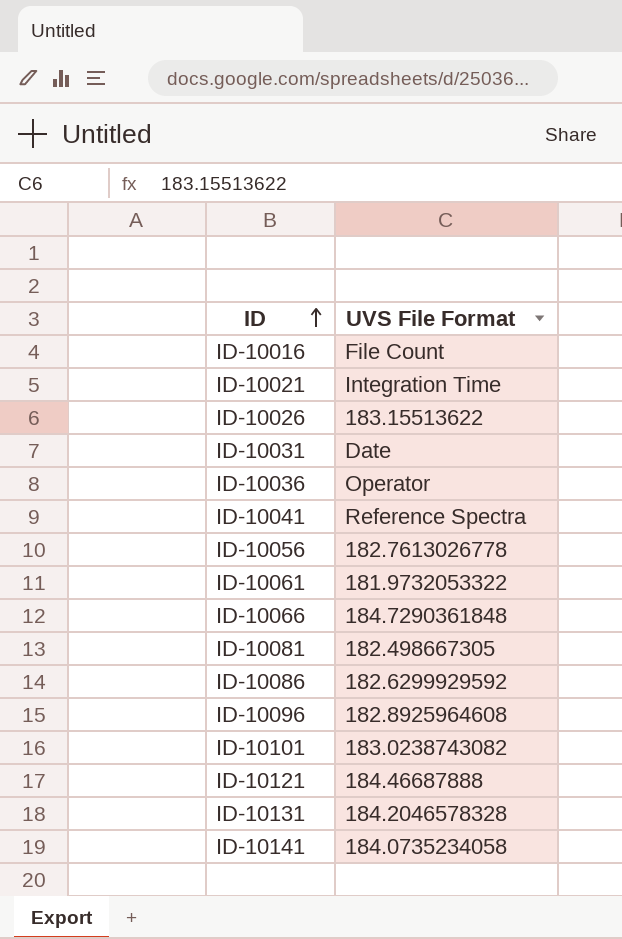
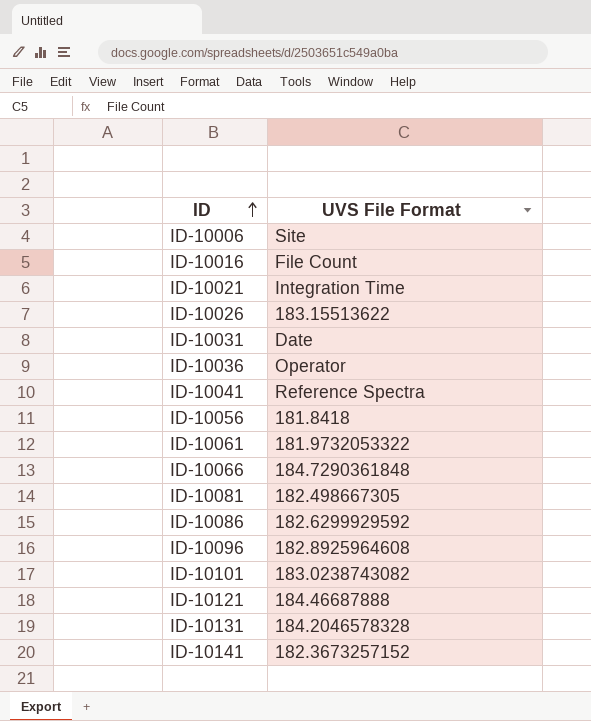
row ID-10006: none -> Site
ID-10056 | UVS File Format: 182.7613026778 -> 181.8418
ID-10141 | UVS File Format: 184.0735234058 -> 182.3673257152

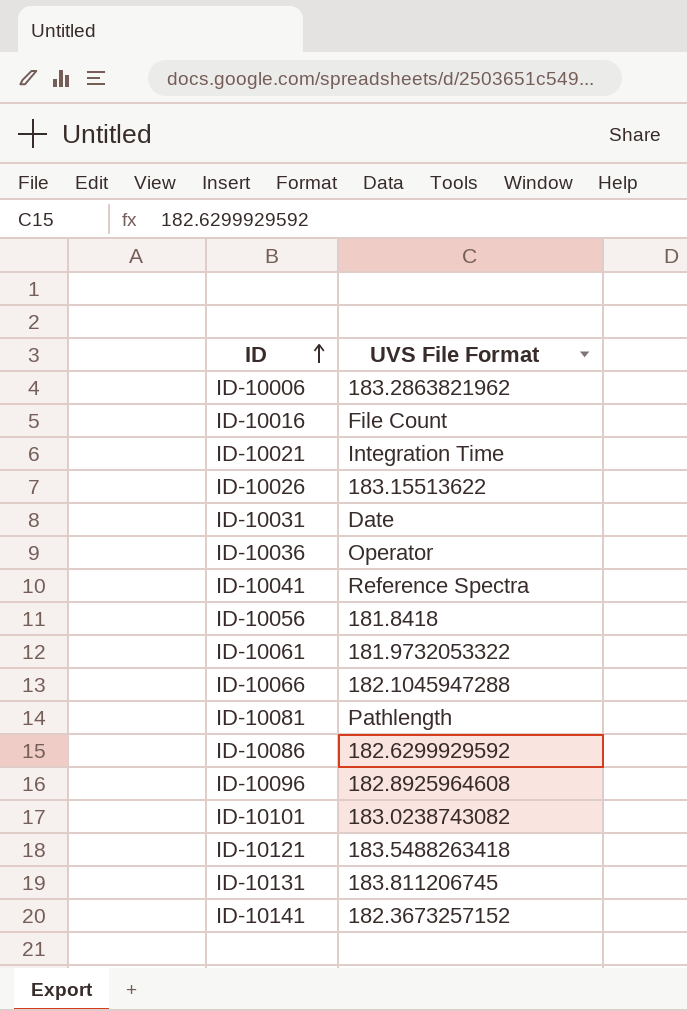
ID-10006 | UVS File Format: Site -> 183.2863821962
ID-10066 | UVS File Format: 184.7290361848 -> 182.1045947288
ID-10081 | UVS File Format: 182.498667305 -> Pathlength
ID-10121 | UVS File Format: 184.46687888 -> 183.5488263418
ID-10131 | UVS File Format: 184.2046578328 -> 183.811206745

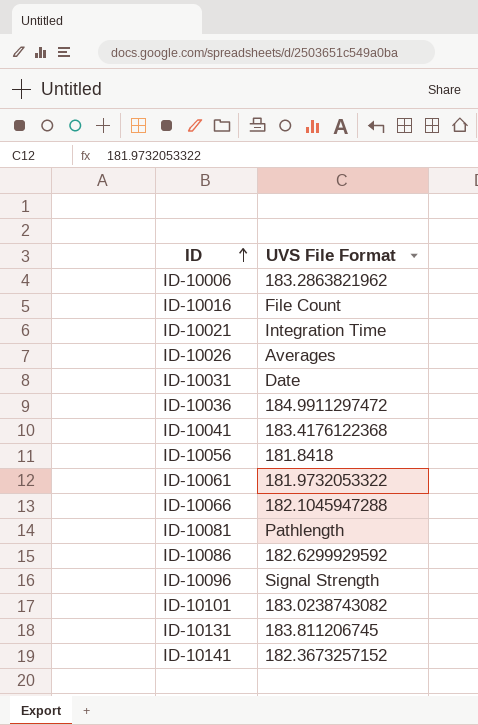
row ID-10121: 183.5488263418 -> none
ID-10026 | UVS File Format: 183.15513622 -> Averages
ID-10036 | UVS File Format: Operator -> 184.9911297472
ID-10041 | UVS File Format: Reference Spectra -> 183.4176122368
ID-10096 | UVS File Format: 182.8925964608 -> Signal Strength

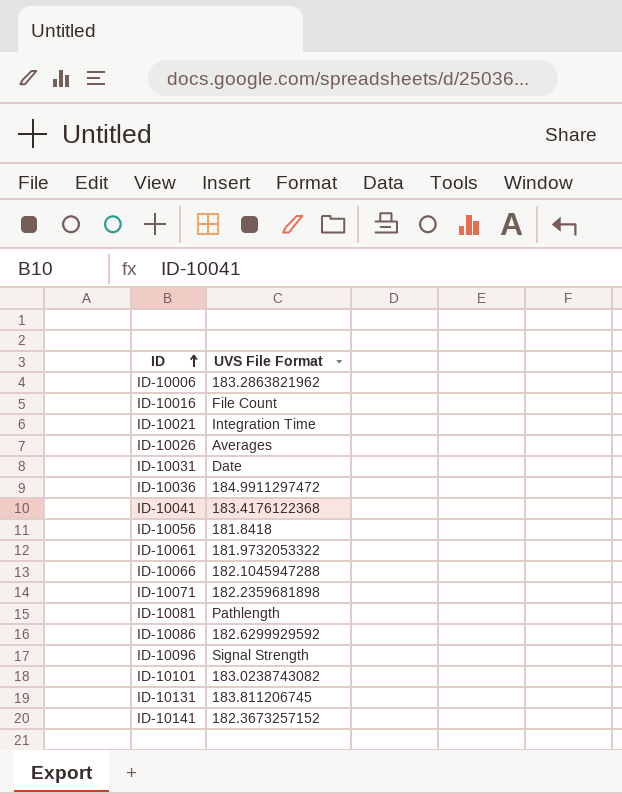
row ID-10071: none -> 182.2359681898

